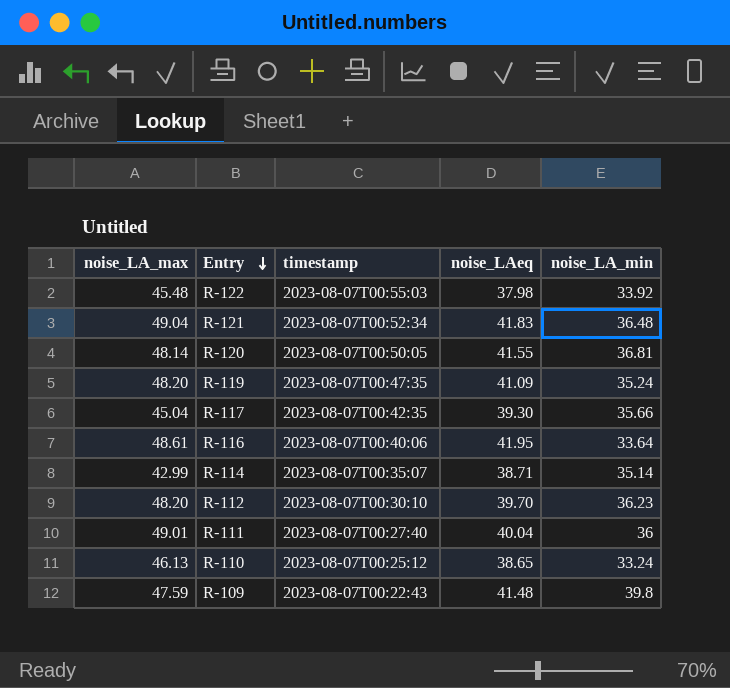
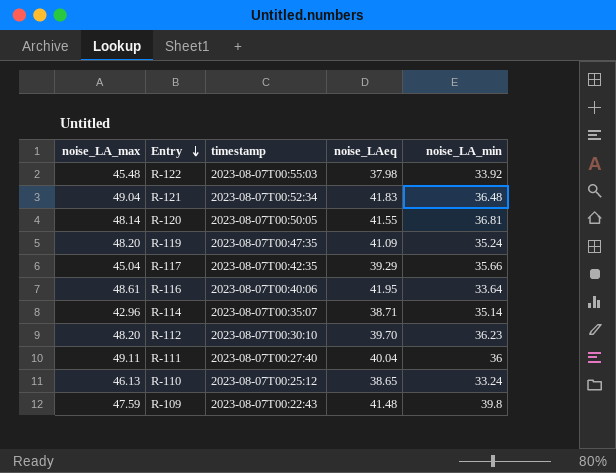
R-117 | noise_LAeq: 39.30 -> 39.29
R-114 | noise_LA_max: 42.99 -> 42.96
R-111 | noise_LA_max: 49.01 -> 49.11

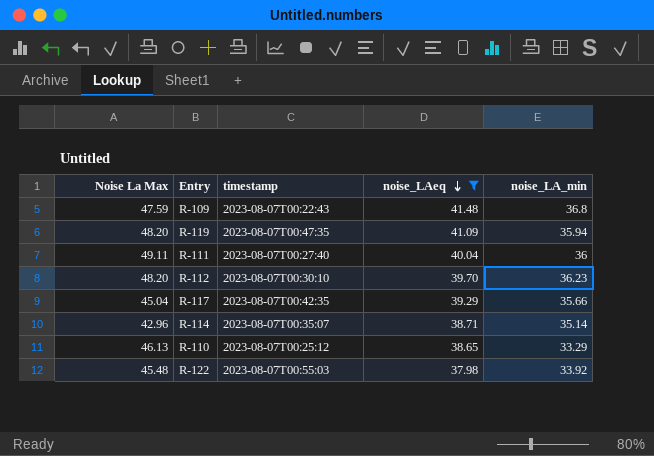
filter: none -> noise_LAeq <= 41.48
row order: Entry descending -> noise_LAeq descending
column name: noise_LA_max -> Noise La Max
R-109 | noise_LA_min: 39.8 -> 36.8
R-119 | noise_LA_min: 35.24 -> 35.94
R-110 | noise_LA_min: 33.24 -> 33.29

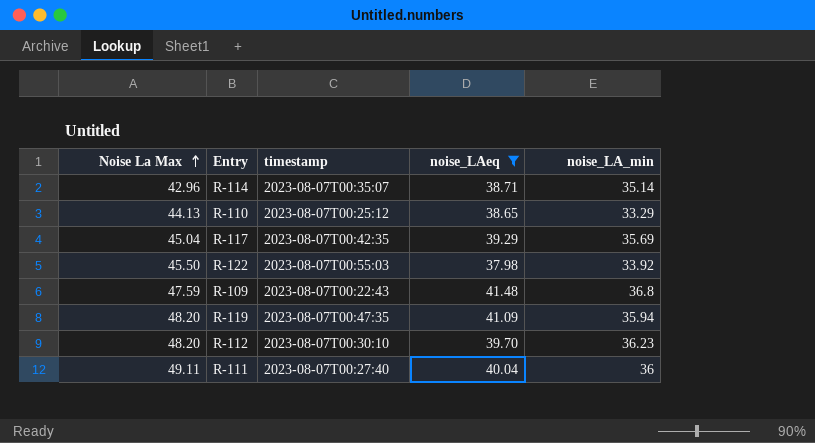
row order: noise_LAeq descending -> Noise La Max ascending
R-110 | Noise La Max: 46.13 -> 44.13
R-117 | noise_LA_min: 35.66 -> 35.69
R-122 | Noise La Max: 45.48 -> 45.50

